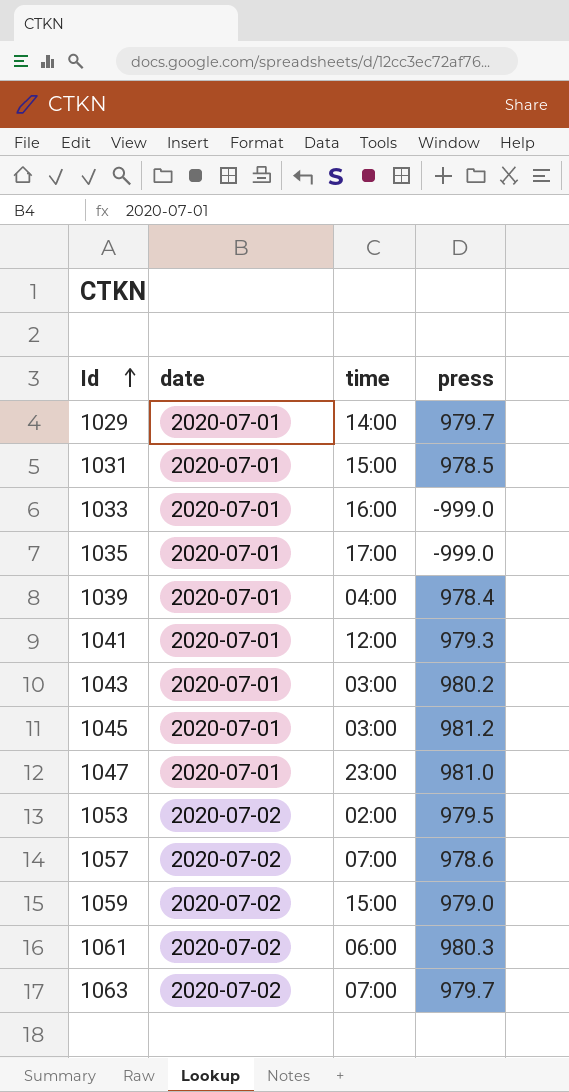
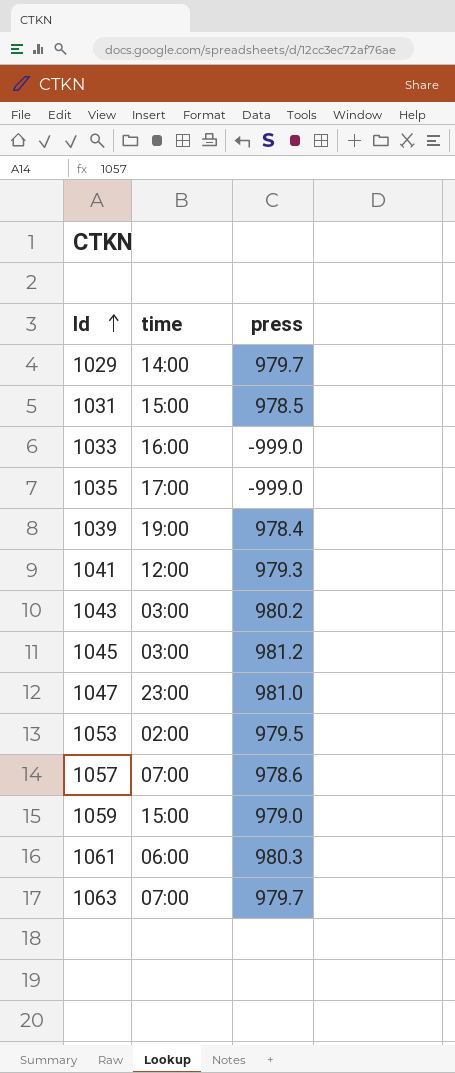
column date | position: 2 -> none
1039 | time: 04:00 -> 19:00

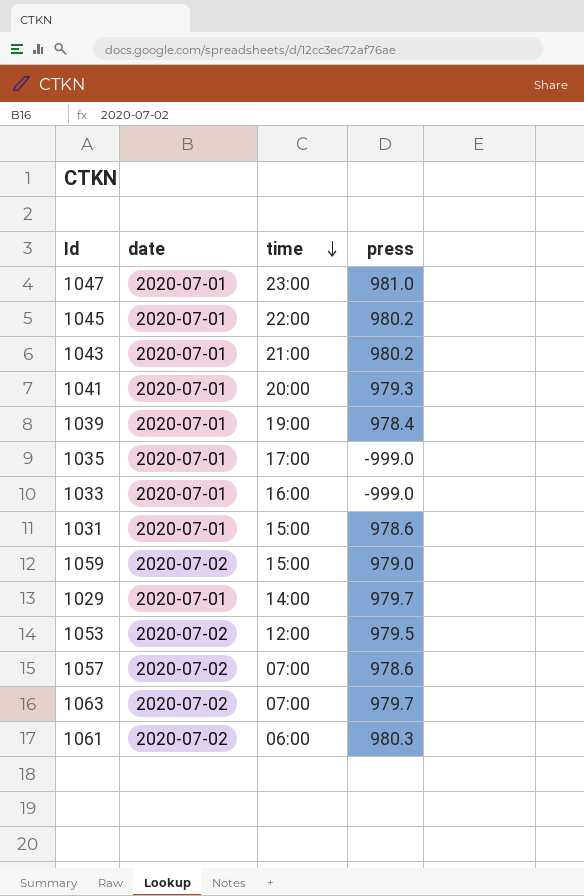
row order: Id ascending -> time descending
column date | position: none -> 2
1045 | time: 03:00 -> 22:00
1045 | press: 981.2 -> 980.2
1043 | time: 03:00 -> 21:00
1041 | time: 12:00 -> 20:00
1031 | press: 978.5 -> 978.6
1053 | time: 02:00 -> 12:00

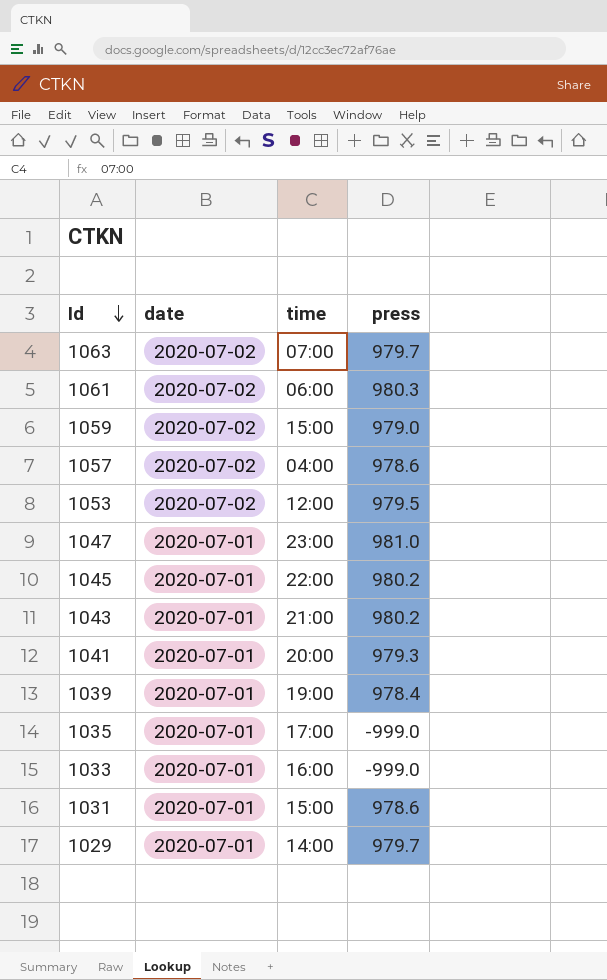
row order: time descending -> Id descending
1057 | time: 07:00 -> 04:00

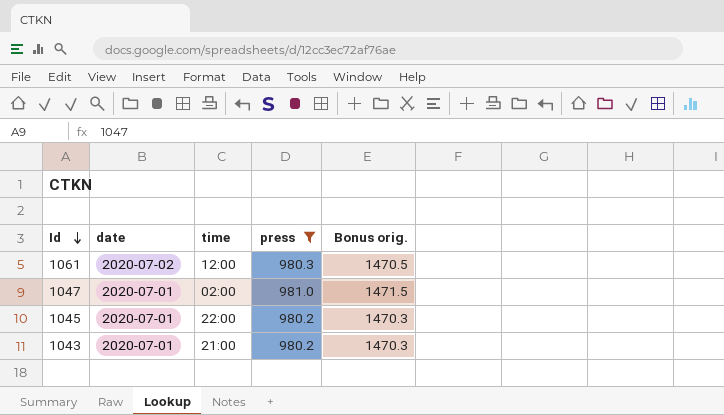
filter: none -> press >= 980.2
column Bonus orig. | formula: none -> [press] * 1.5
1061 | time: 06:00 -> 12:00
1047 | time: 23:00 -> 02:00

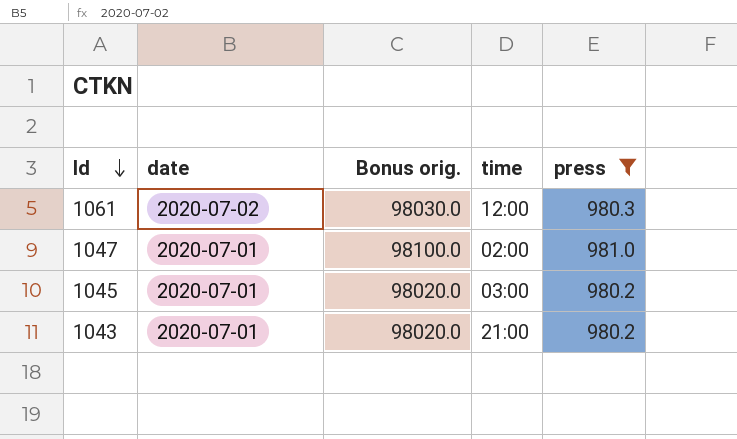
column Bonus orig. | formula: [press] * 1.5 -> [press] * 100
column Bonus orig. | position: 5 -> 3
1045 | time: 22:00 -> 03:00

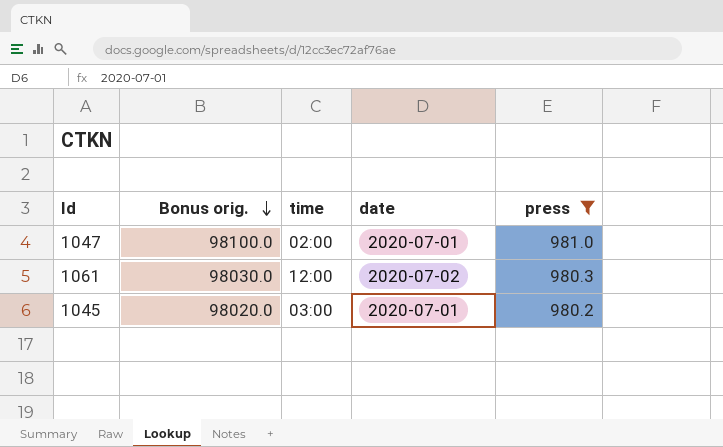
row order: Id descending -> Bonus orig. descending
column date | position: 2 -> 4
row 1043: 2020-07-01 | 98020.0 | 21:00 | 980.2 -> none

